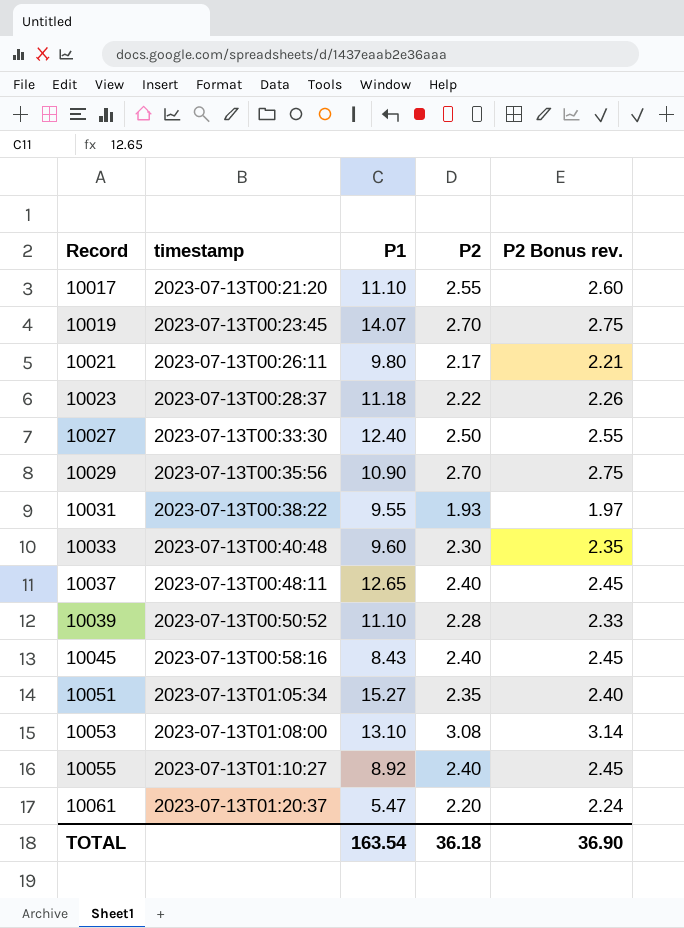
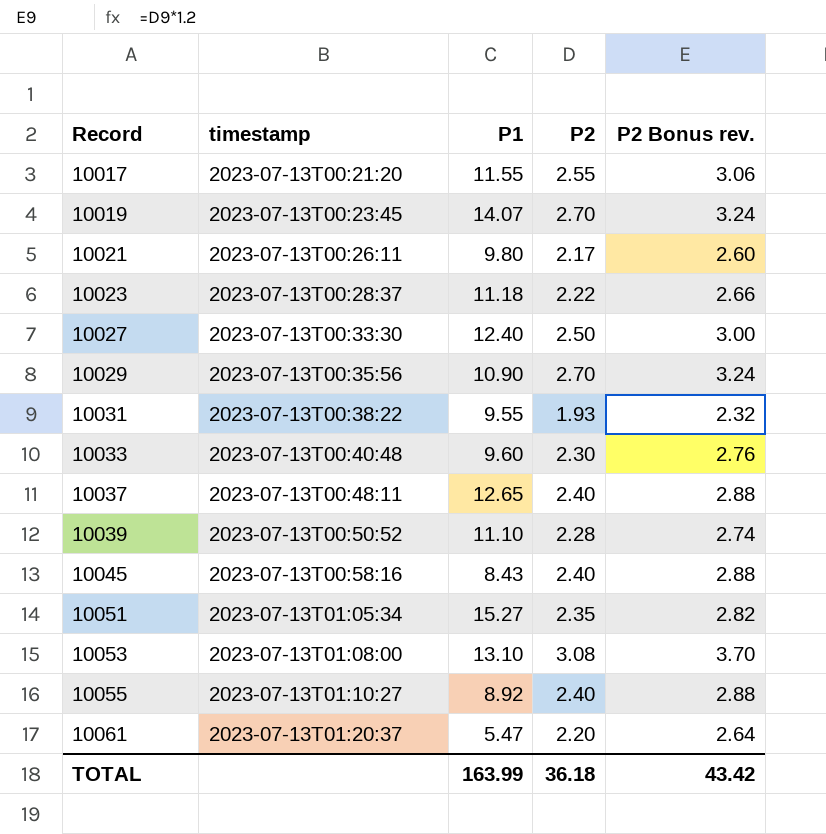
column P2 Bonus rev. | formula: [P2] * 1.02 -> [P2] * 1.2
10017 | P1: 11.10 -> 11.55
TOTAL | P1: 163.54 -> 163.99
TOTAL | P2 Bonus rev.: 36.90 -> 43.42

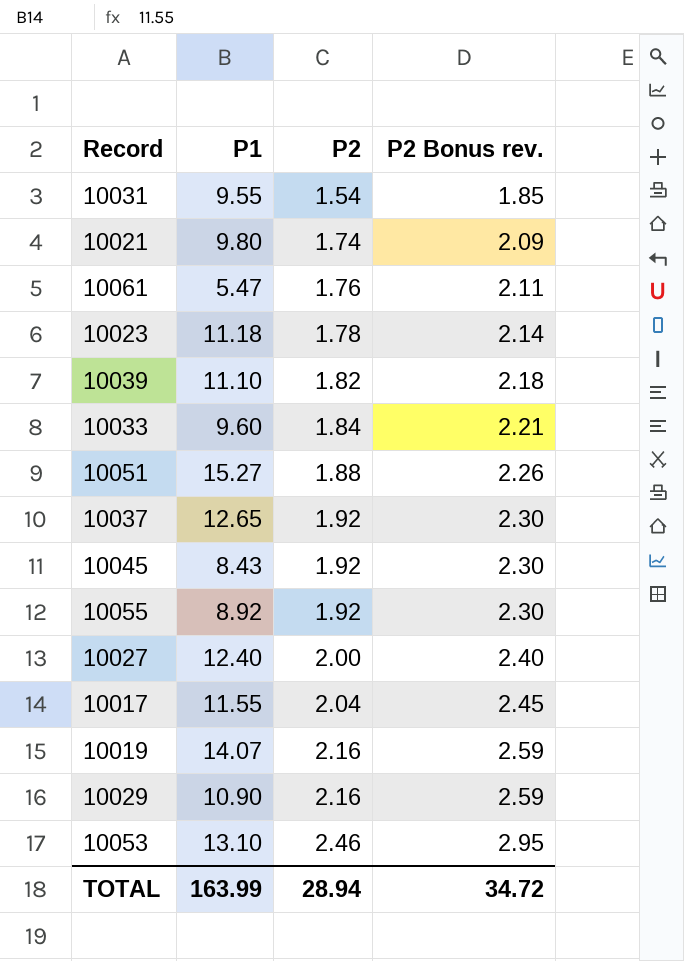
row order: Record ascending -> P2 ascending
column timestamp | position: 2 -> none
10031 | P2: 1.93 -> 1.54
10031 | P2 Bonus rev.: 2.32 -> 1.85
10021 | P2: 2.17 -> 1.74
10021 | P2 Bonus rev.: 2.60 -> 2.09
10061 | P2: 2.20 -> 1.76
10061 | P2 Bonus rev.: 2.64 -> 2.11
10023 | P2: 2.22 -> 1.78
10023 | P2 Bonus rev.: 2.66 -> 2.14
10039 | P2: 2.28 -> 1.82
10039 | P2 Bonus rev.: 2.74 -> 2.18
10033 | P2: 2.30 -> 1.84
10033 | P2 Bonus rev.: 2.76 -> 2.21
10051 | P2: 2.35 -> 1.88
10051 | P2 Bonus rev.: 2.82 -> 2.26
10037 | P2: 2.40 -> 1.92
10037 | P2 Bonus rev.: 2.88 -> 2.30
10045 | P2: 2.40 -> 1.92
10045 | P2 Bonus rev.: 2.88 -> 2.30
10055 | P2: 2.40 -> 1.92
10055 | P2 Bonus rev.: 2.88 -> 2.30
10027 | P2: 2.50 -> 2.00
10027 | P2 Bonus rev.: 3.00 -> 2.40
10017 | P2: 2.55 -> 2.04
10017 | P2 Bonus rev.: 3.06 -> 2.45
10019 | P2: 2.70 -> 2.16
10019 | P2 Bonus rev.: 3.24 -> 2.59
10029 | P2: 2.70 -> 2.16
10029 | P2 Bonus rev.: 3.24 -> 2.59
10053 | P2: 3.08 -> 2.46
10053 | P2 Bonus rev.: 3.70 -> 2.95
TOTAL | P2: 36.18 -> 28.94
TOTAL | P2 Bonus rev.: 43.42 -> 34.72

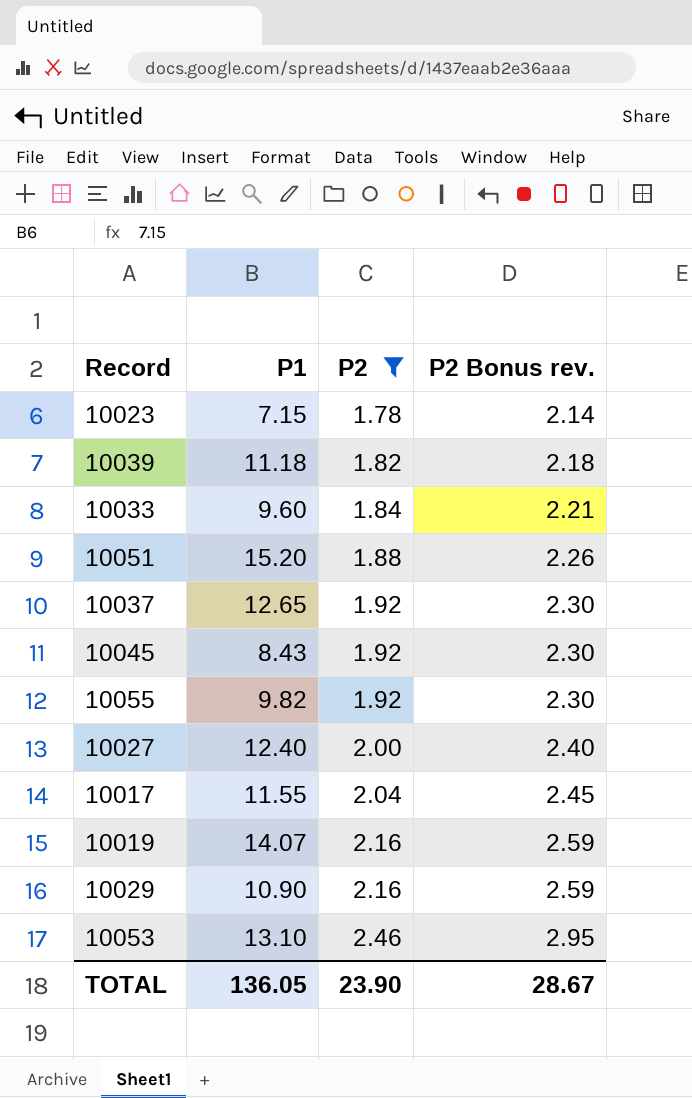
filter: none -> P2 >= 1.78
10023 | P1: 11.18 -> 7.15
10039 | P1: 11.10 -> 11.18
10051 | P1: 15.27 -> 15.20
10055 | P1: 8.92 -> 9.82
TOTAL | P1: 163.99 -> 136.05
TOTAL | P2: 28.94 -> 23.90
TOTAL | P2 Bonus rev.: 34.72 -> 28.67

